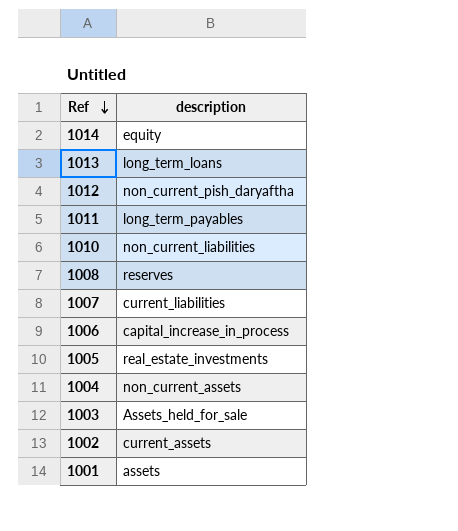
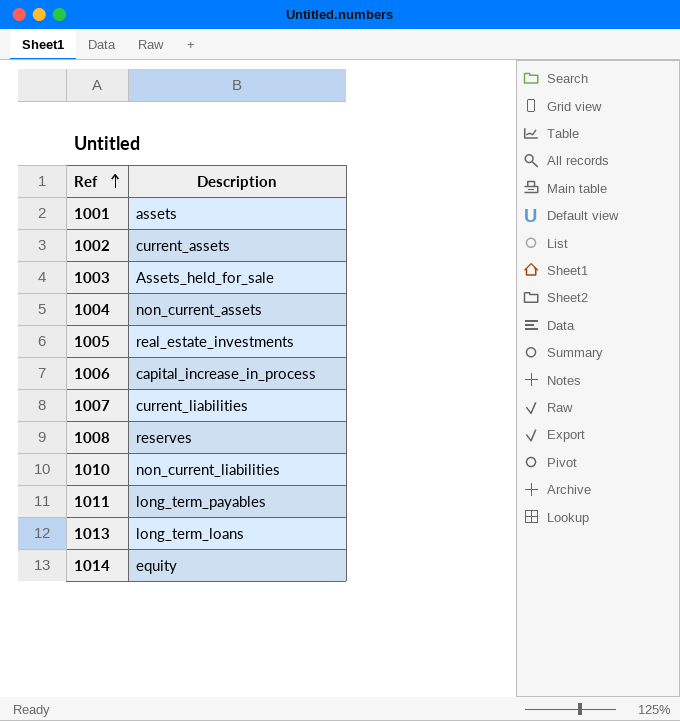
row order: Ref descending -> Ref ascending
column name: description -> Description
row 1012: non_current_pish_daryaftha -> none

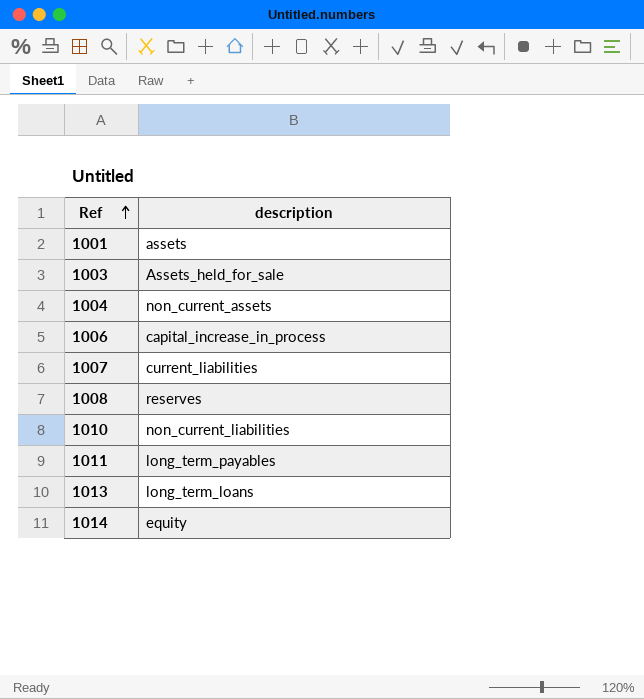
column name: Description -> description
row 1002: current_assets -> none
row 1005: real_estate_investments -> none

